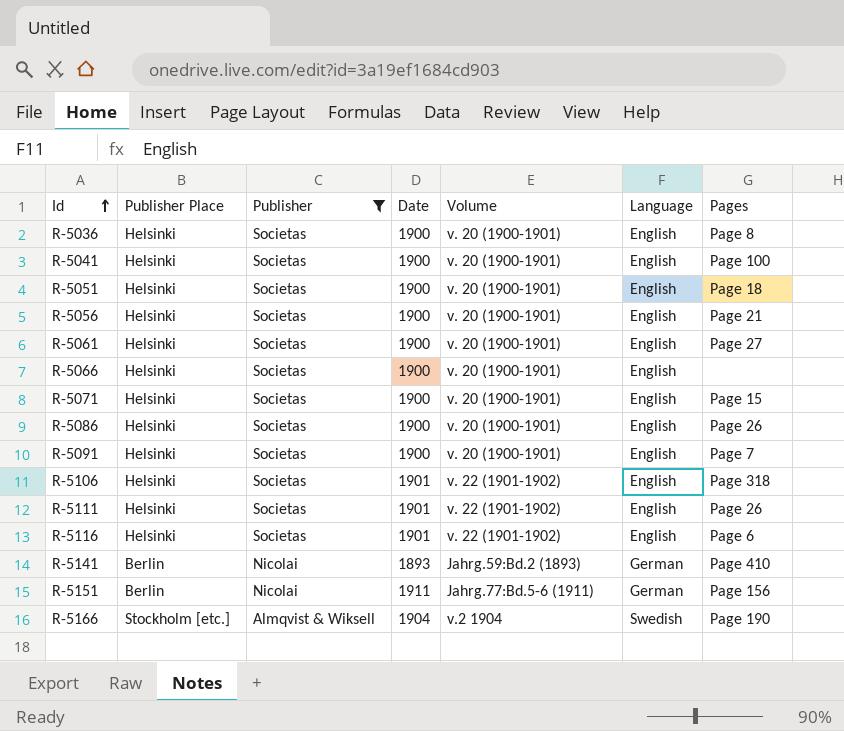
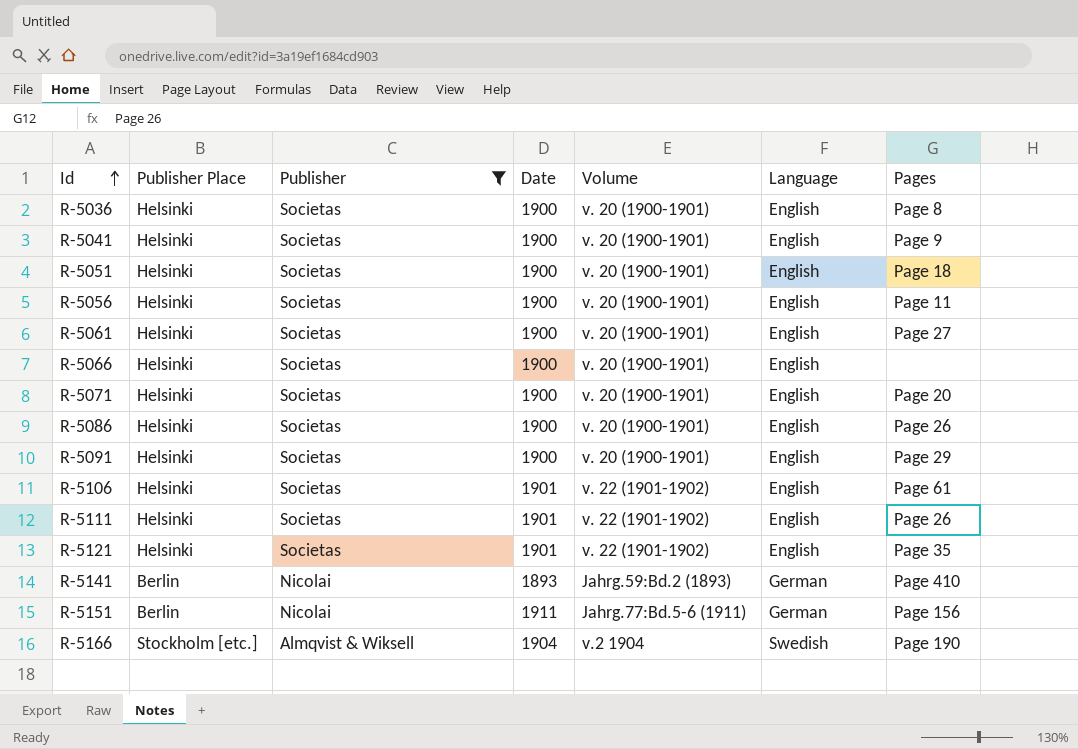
row R-5116: Helsinki | Societas | 1901 | v. 22 (1901-1902) | English | Page 6 -> none
R-5041 | Pages: Page 100 -> Page 9
R-5056 | Pages: Page 21 -> Page 11
R-5071 | Pages: Page 15 -> Page 20
R-5091 | Pages: Page 7 -> Page 29
R-5106 | Pages: Page 318 -> Page 61
row R-5121: none -> Helsinki | Societas | 1901 | v. 22 (1901-1902) | English | Page 35

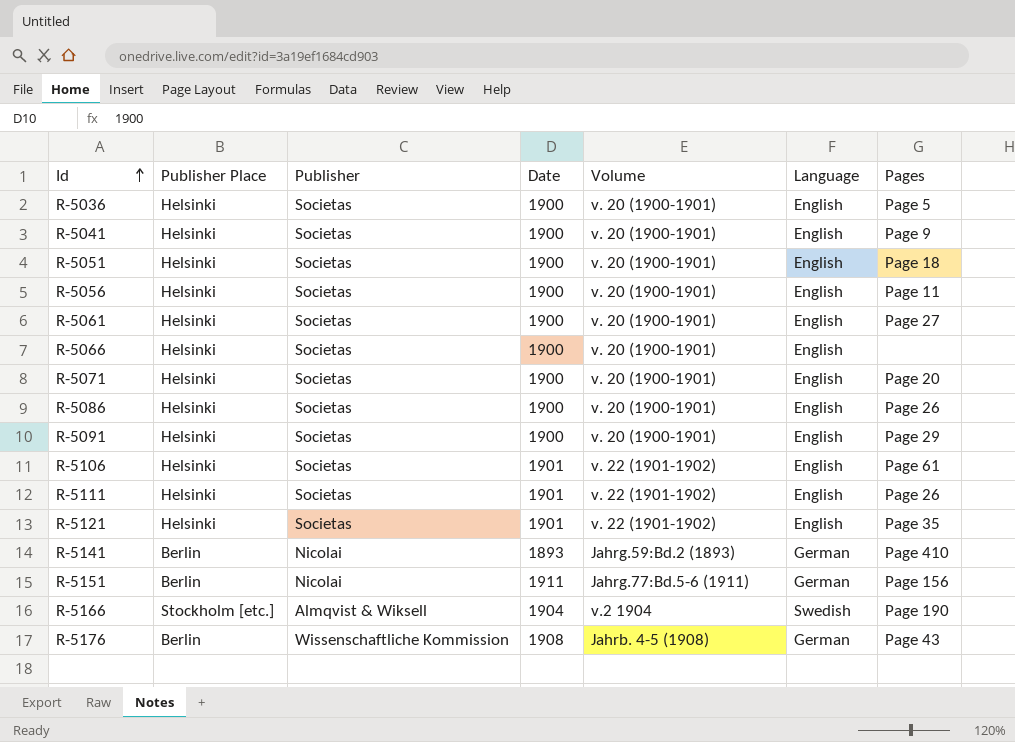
filter: Publisher != Wissenschaftliche Kommission -> none
R-5036 | Pages: Page 8 -> Page 5

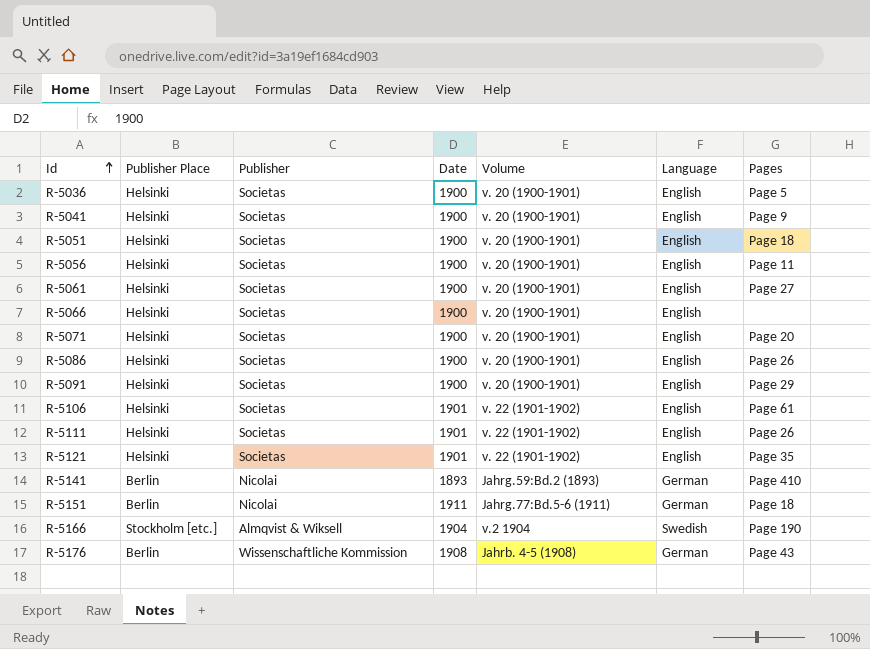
R-5151 | Pages: Page 156 -> Page 18

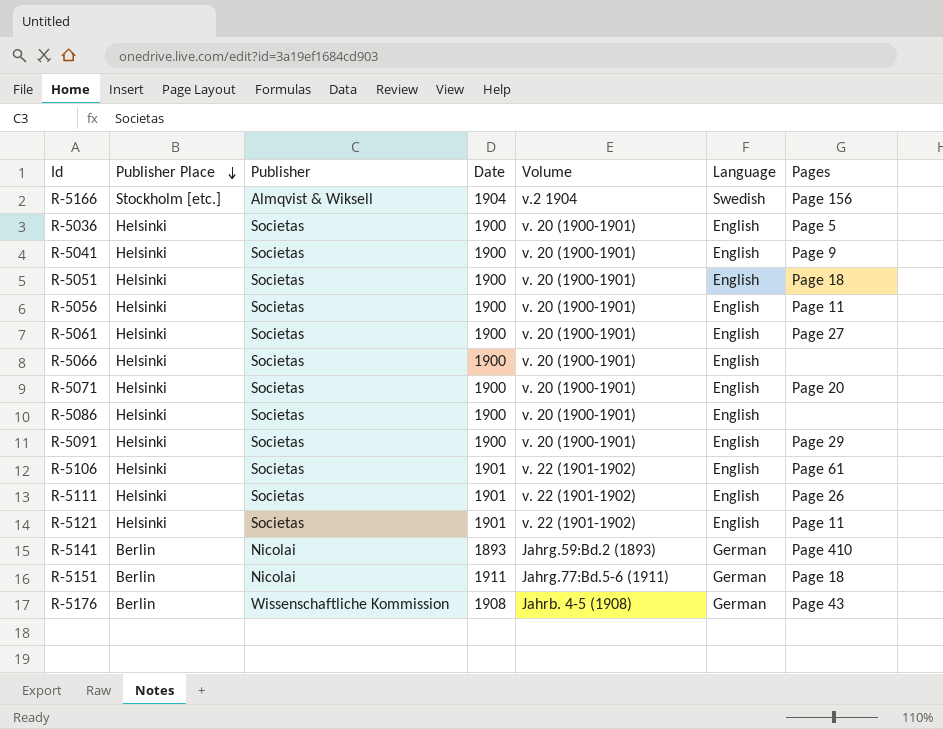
row order: Id ascending -> Publisher Place descending
R-5166 | Pages: Page 190 -> Page 156
R-5086 | Pages: Page 26 -> none
R-5121 | Pages: Page 35 -> Page 11

